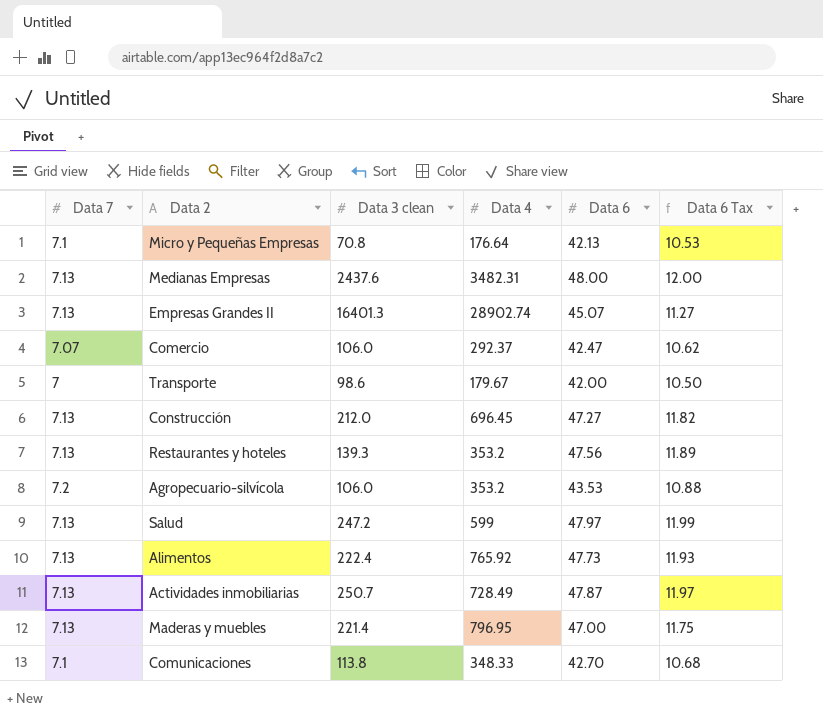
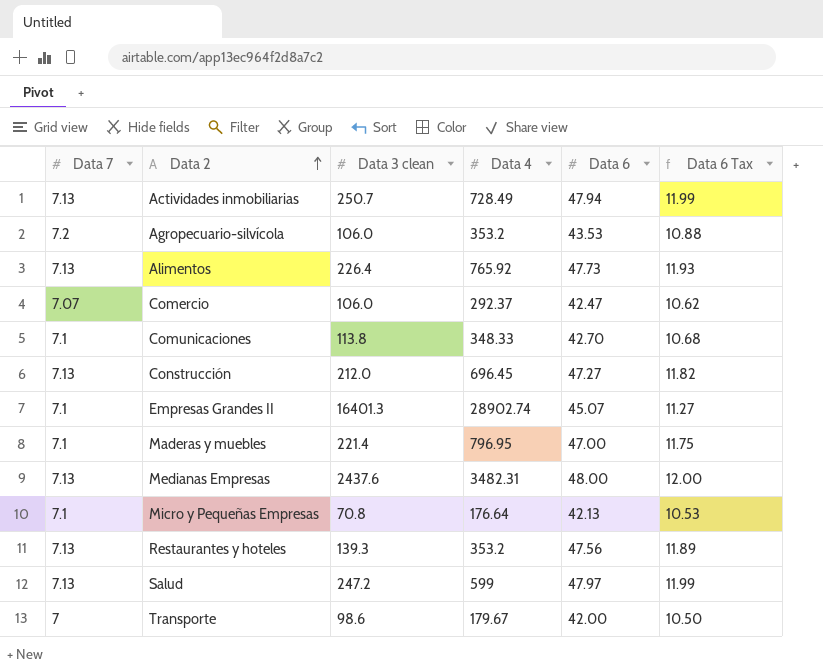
row order: none -> Data 2 ascending
Actividades inmobiliarias | Data 6: 47.87 -> 47.94
Actividades inmobiliarias | Data 6 Tax: 11.97 -> 11.99
Alimentos | Data 3 clean: 222.4 -> 226.4
Empresas Grandes II | Data 7: 7.13 -> 7.1
Maderas y muebles | Data 7: 7.13 -> 7.1

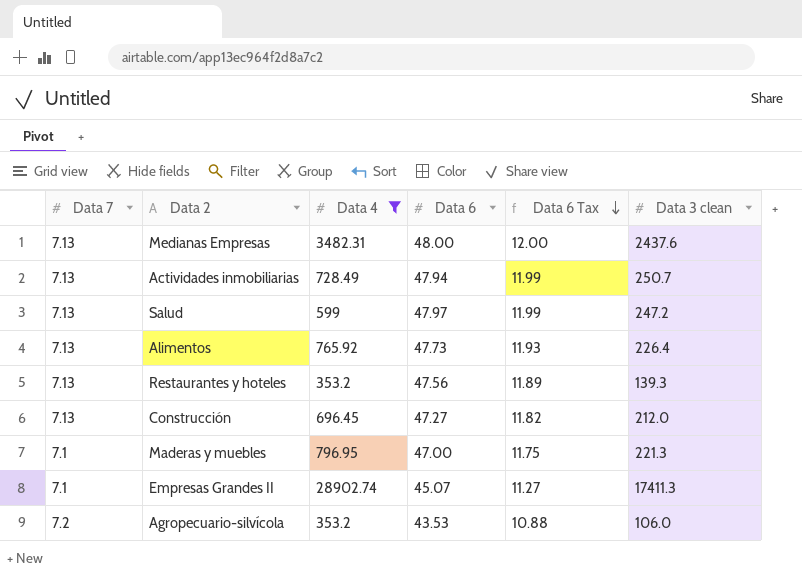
filter: none -> Data 4 >= 353.2
row order: Data 2 ascending -> Data 6 Tax descending
column Data 3 clean | position: 3 -> 6
Maderas y muebles | Data 3 clean: 221.4 -> 221.3
Empresas Grandes II | Data 3 clean: 16401.3 -> 17411.3

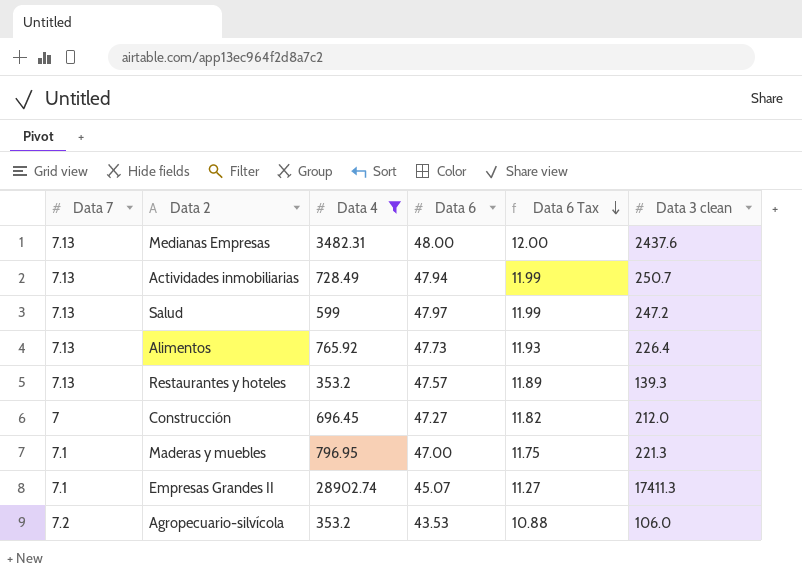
Restaurantes y hoteles | Data 6: 47.56 -> 47.57
Construcción | Data 7: 7.13 -> 7

